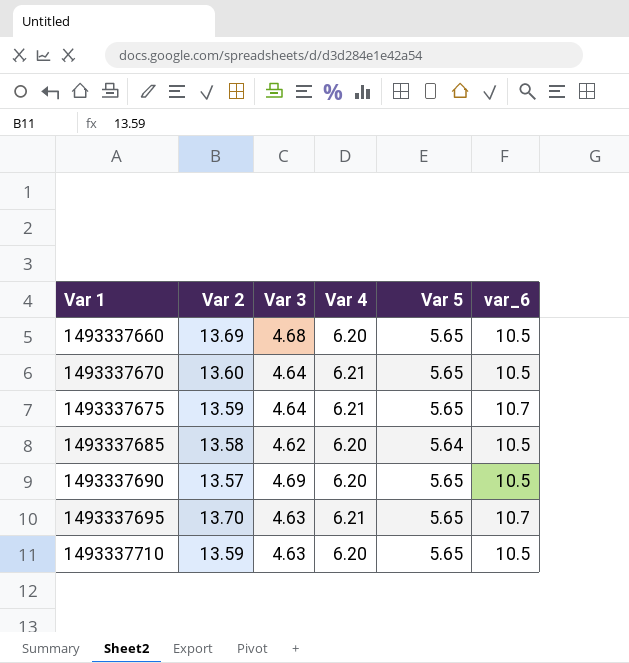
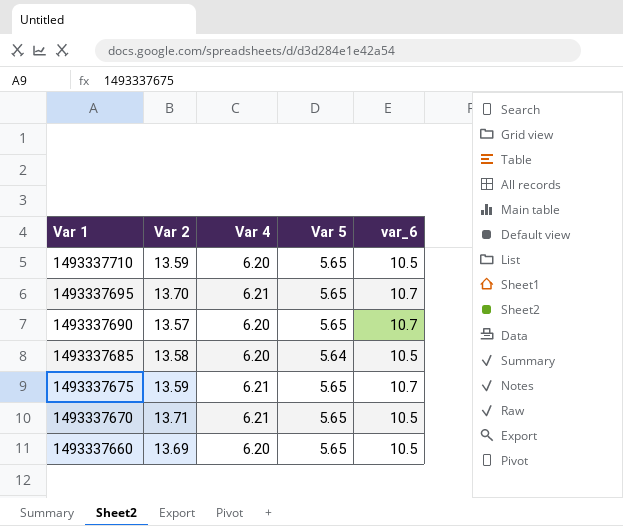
row order: Var 1 ascending -> Var 1 descending
column Var 3 | position: 3 -> none
1493337690 | var_6: 10.5 -> 10.7
1493337670 | Var 2: 13.60 -> 13.71

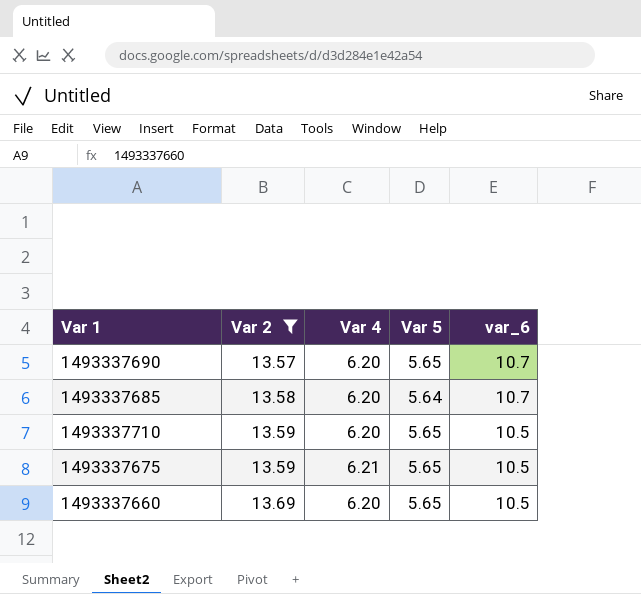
filter: none -> Var 2 <= 13.69
row order: Var 1 descending -> Var 2 ascending
1493337685 | var_6: 10.5 -> 10.7
1493337675 | var_6: 10.7 -> 10.5

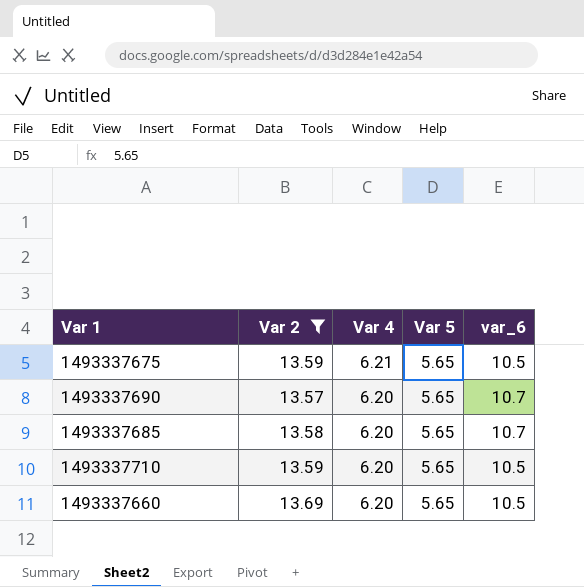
row order: Var 2 ascending -> Var 4 descending
1493337685 | Var 5: 5.64 -> 5.65

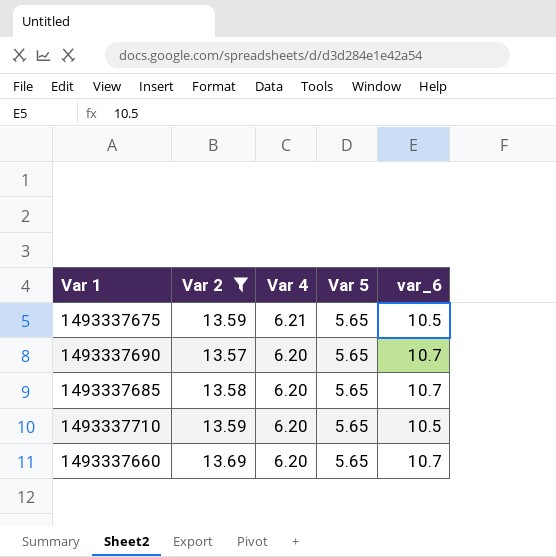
1493337660 | var_6: 10.5 -> 10.7

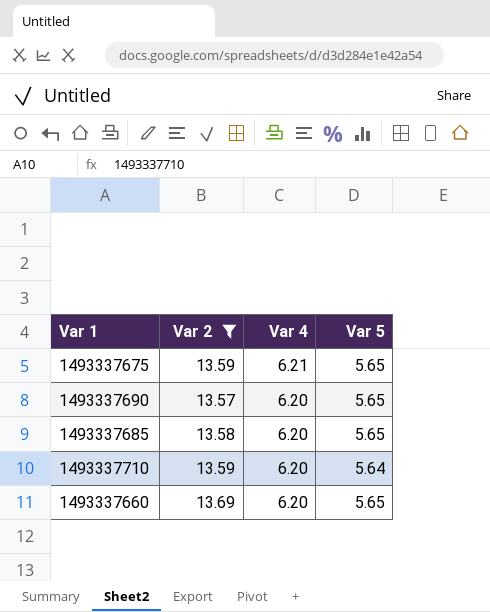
column var_6 | position: 5 -> none
1493337710 | Var 5: 5.65 -> 5.64

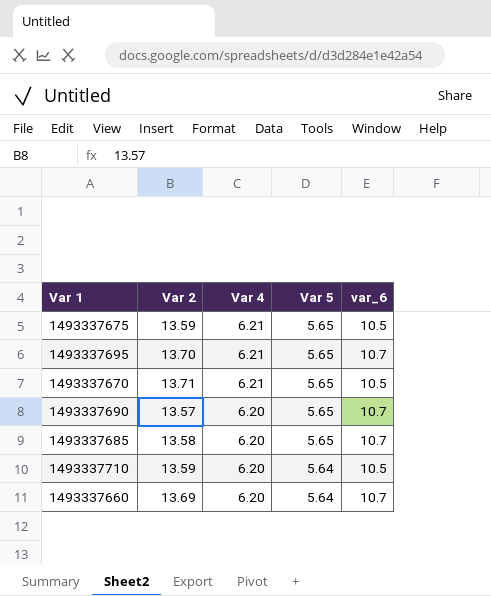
filter: Var 2 <= 13.69 -> none
column var_6 | position: none -> 5
1493337660 | Var 5: 5.65 -> 5.64

